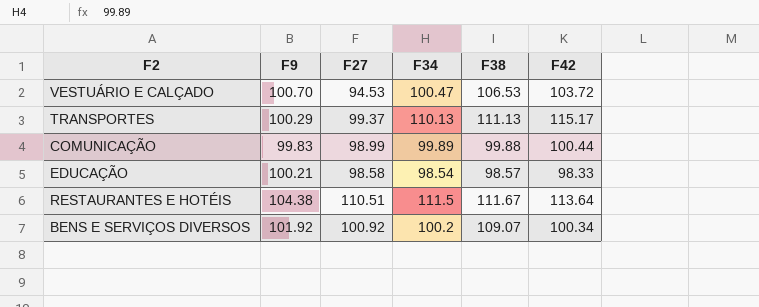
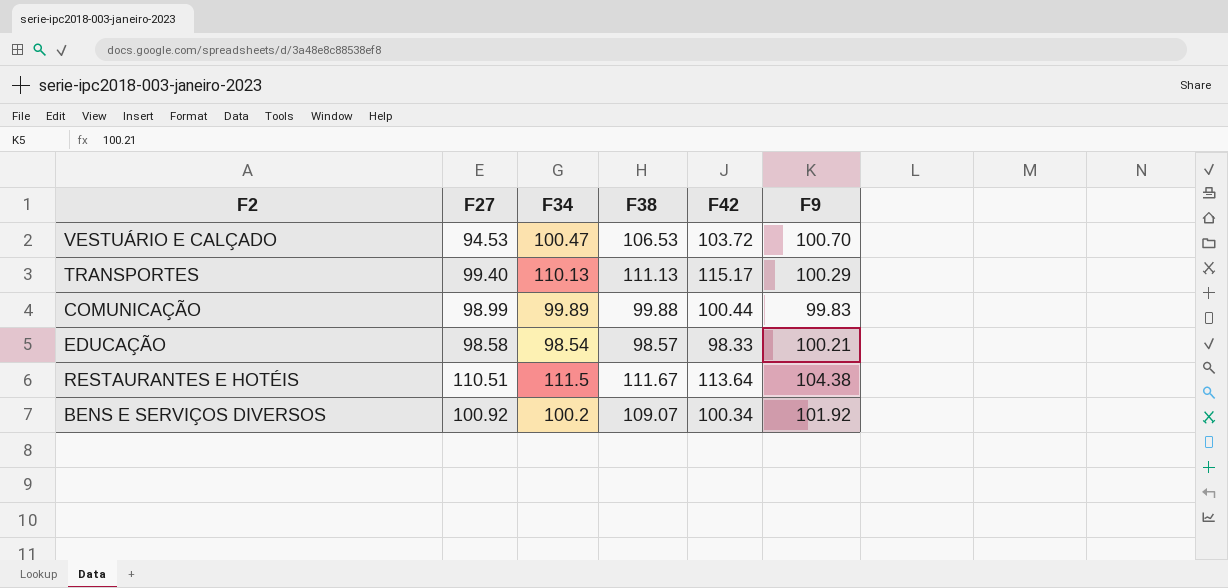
column F9 | position: 2 -> 6
TRANSPORTES | F27: 99.37 -> 99.40

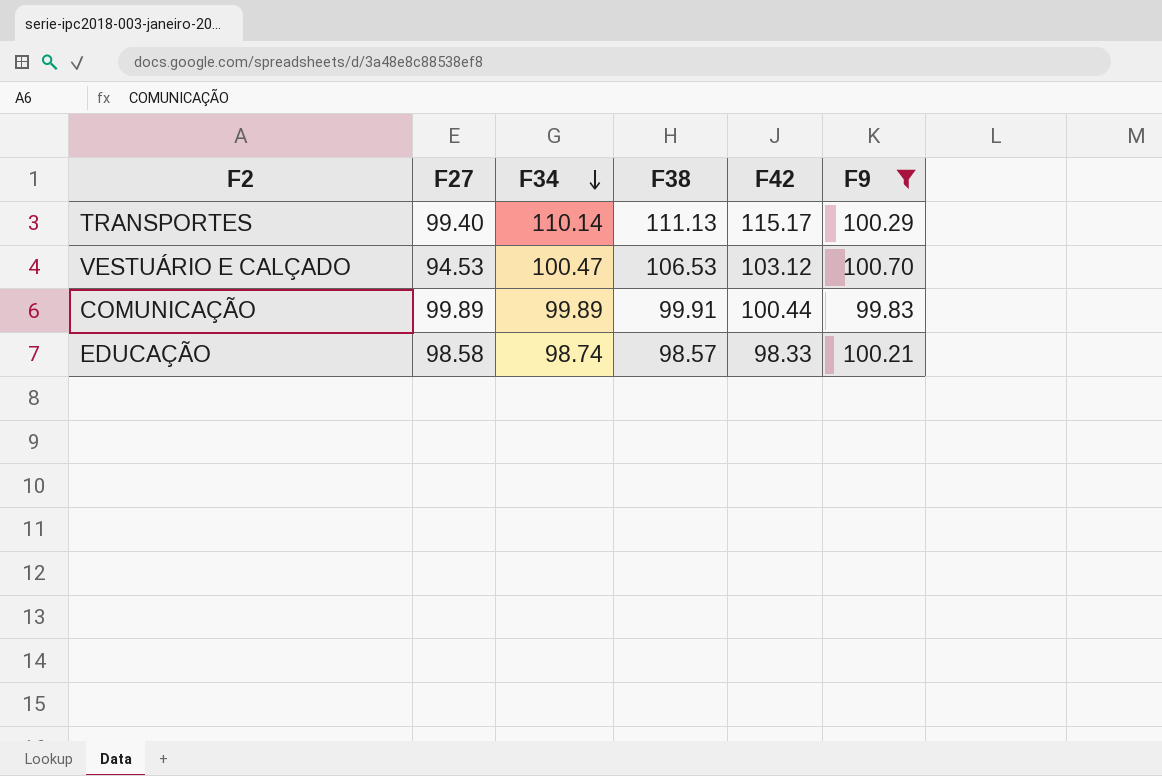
filter: none -> F9 <= 100.70
row order: none -> F34 descending
TRANSPORTES | F34: 110.13 -> 110.14
VESTUÁRIO E CALÇADO | F42: 103.72 -> 103.12
COMUNICAÇÃO | F27: 98.99 -> 99.89
COMUNICAÇÃO | F38: 99.88 -> 99.91
EDUCAÇÃO | F34: 98.54 -> 98.74

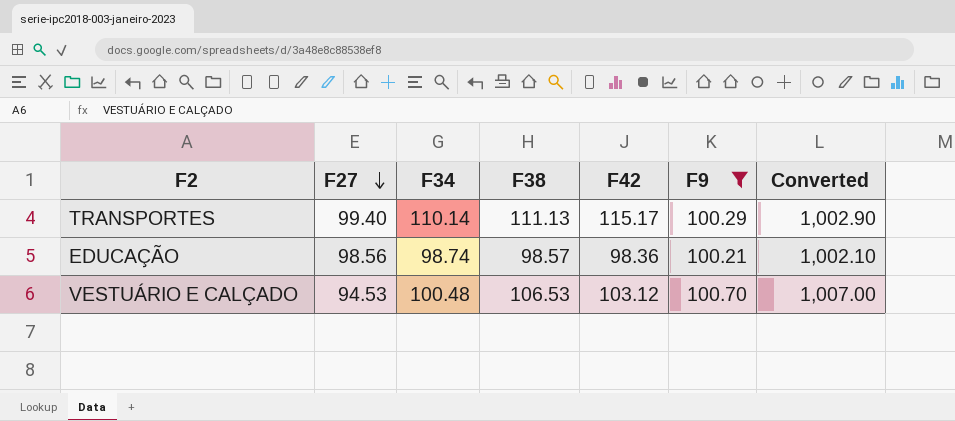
row order: F34 descending -> F27 descending
column Converted | formula: none -> [F9] * 10
row COMUNICAÇÃO: 99.89 | 99.89 | 99.91 | 100.44 | 99.83 -> none
EDUCAÇÃO | F27: 98.58 -> 98.56
EDUCAÇÃO | F42: 98.33 -> 98.36
VESTUÁRIO E CALÇADO | F34: 100.47 -> 100.48

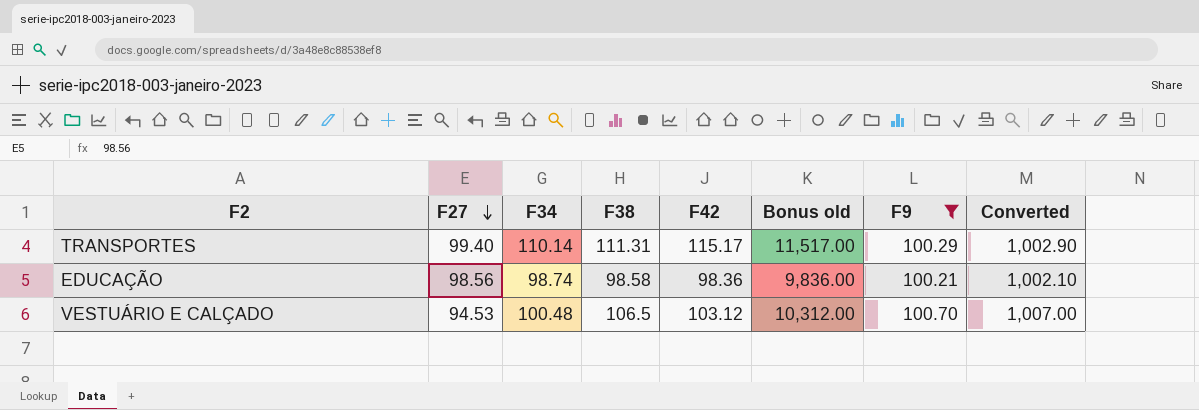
column Bonus old | formula: none -> [F42] * 100
TRANSPORTES | F38: 111.13 -> 111.31
EDUCAÇÃO | F38: 98.57 -> 98.58
VESTUÁRIO E CALÇADO | F38: 106.53 -> 106.5

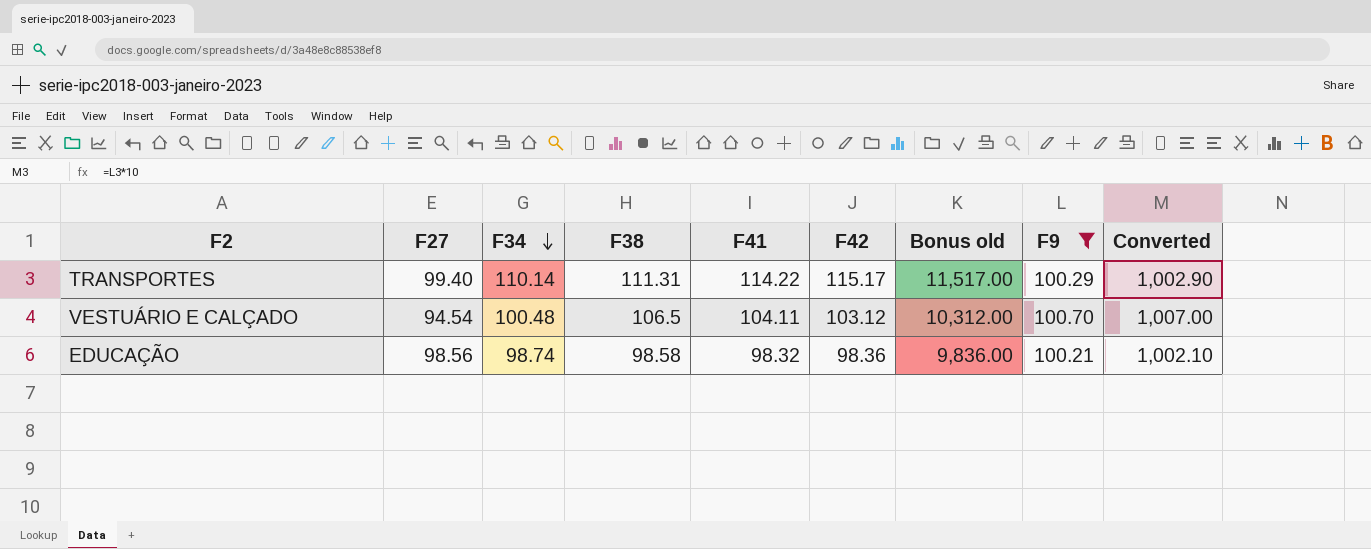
row order: F27 descending -> F34 descending
column F41 | position: none -> 5
VESTUÁRIO E CALÇADO | F27: 94.53 -> 94.54

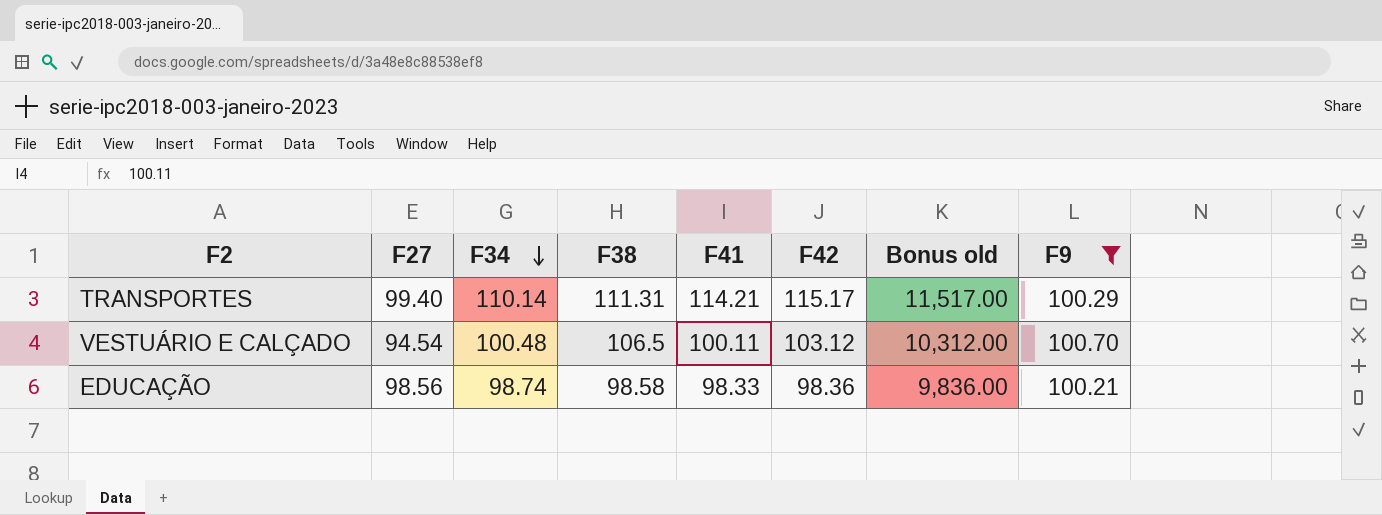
column Converted | formula: [F9] * 10 -> none
TRANSPORTES | F41: 114.22 -> 114.21
VESTUÁRIO E CALÇADO | F41: 104.11 -> 100.11
EDUCAÇÃO | F41: 98.32 -> 98.33

